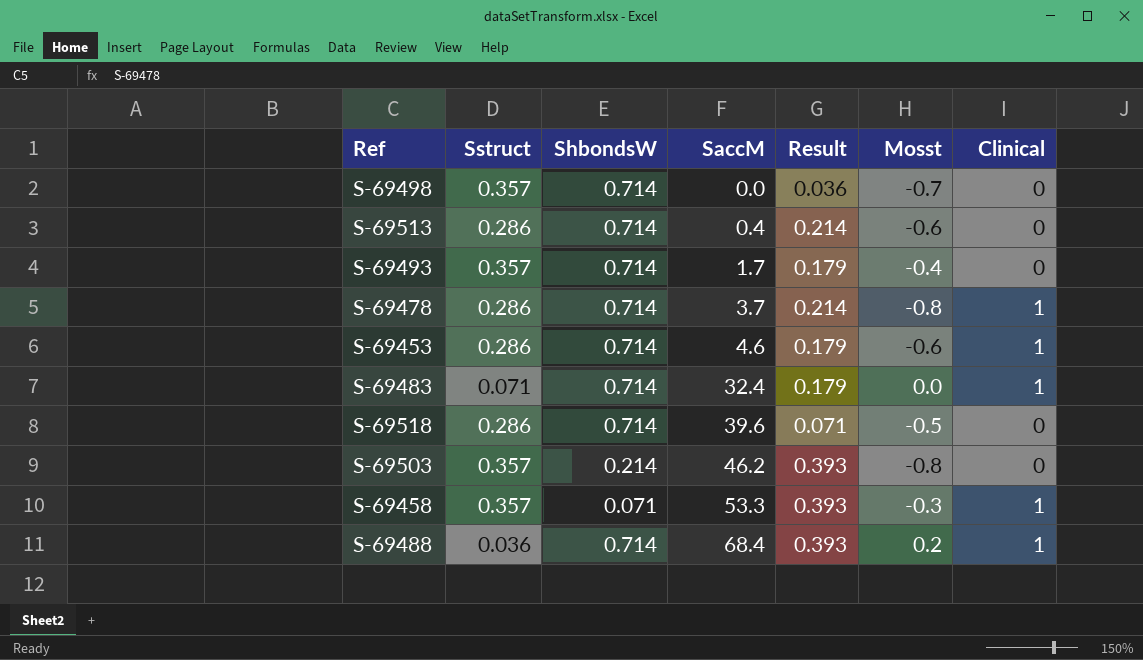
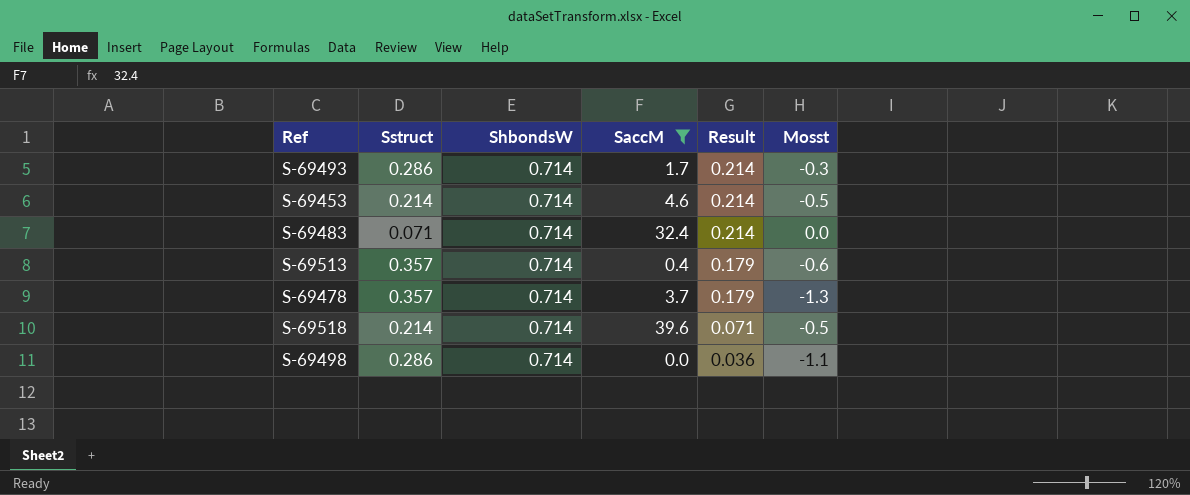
filter: none -> SaccM <= 39.6
row order: SaccM ascending -> Result descending
column Clinical | position: 7 -> none
S-69493 | Sstruct: 0.357 -> 0.286
S-69493 | Result: 0.179 -> 0.214
S-69493 | Mosst: -0.4 -> -0.3
S-69453 | Sstruct: 0.286 -> 0.214
S-69453 | Result: 0.179 -> 0.214
S-69453 | Mosst: -0.6 -> -0.5
S-69483 | Result: 0.179 -> 0.214
S-69513 | Sstruct: 0.286 -> 0.357
S-69513 | Result: 0.214 -> 0.179
S-69478 | Sstruct: 0.286 -> 0.357
S-69478 | Result: 0.214 -> 0.179
S-69478 | Mosst: -0.8 -> -1.3
S-69518 | Sstruct: 0.286 -> 0.214
S-69498 | Sstruct: 0.357 -> 0.286
S-69498 | Mosst: -0.7 -> -1.1

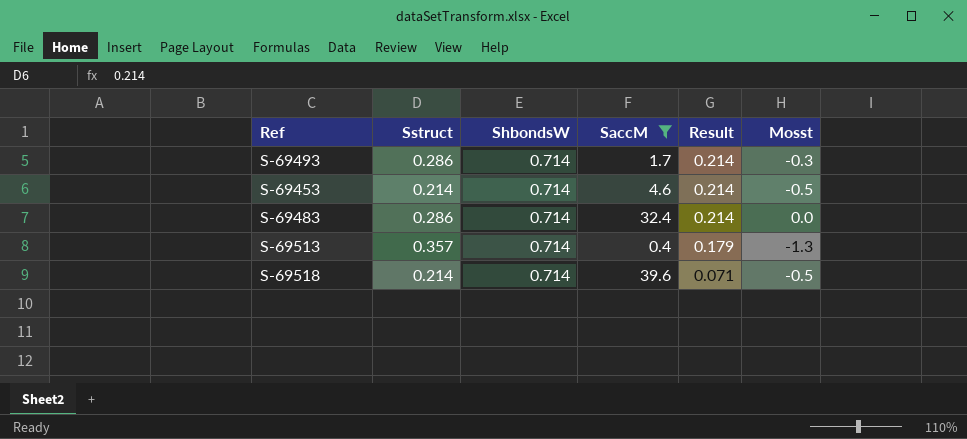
row S-69478: 0.357 | 0.714 | 3.7 | 0.179 | -1.3 -> none
row S-69498: 0.286 | 0.714 | 0.0 | 0.036 | -1.1 -> none
S-69483 | Sstruct: 0.071 -> 0.286
S-69513 | Mosst: -0.6 -> -1.3

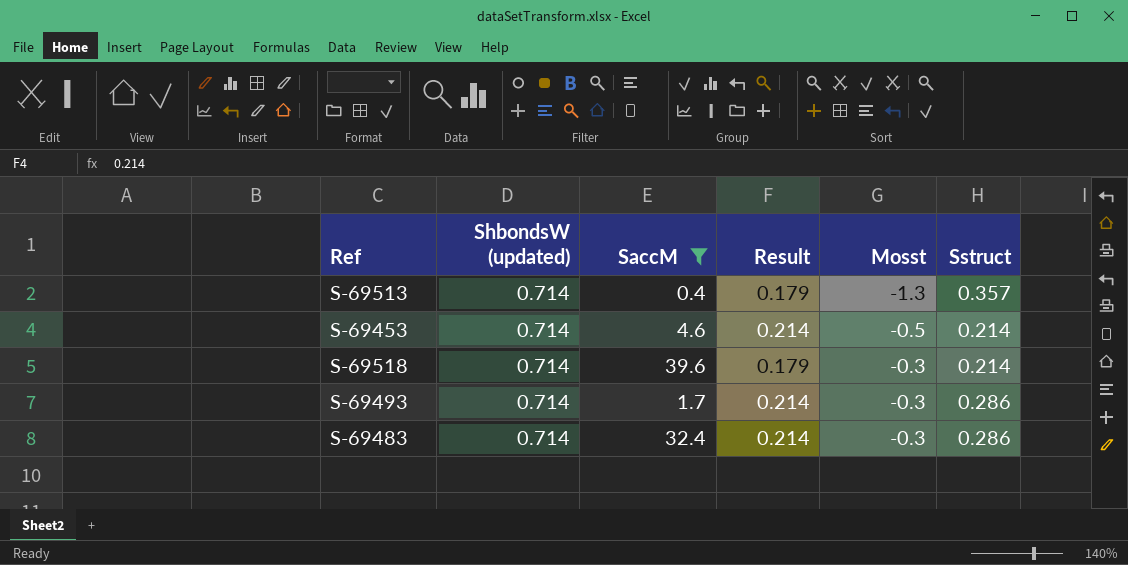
row order: Result descending -> Mosst ascending
column name: ShbondsW -> ShbondsW (updated)
column Sstruct | position: 2 -> 6
S-69518 | Result: 0.071 -> 0.179
S-69518 | Mosst: -0.5 -> -0.3
S-69483 | Mosst: 0.0 -> -0.3

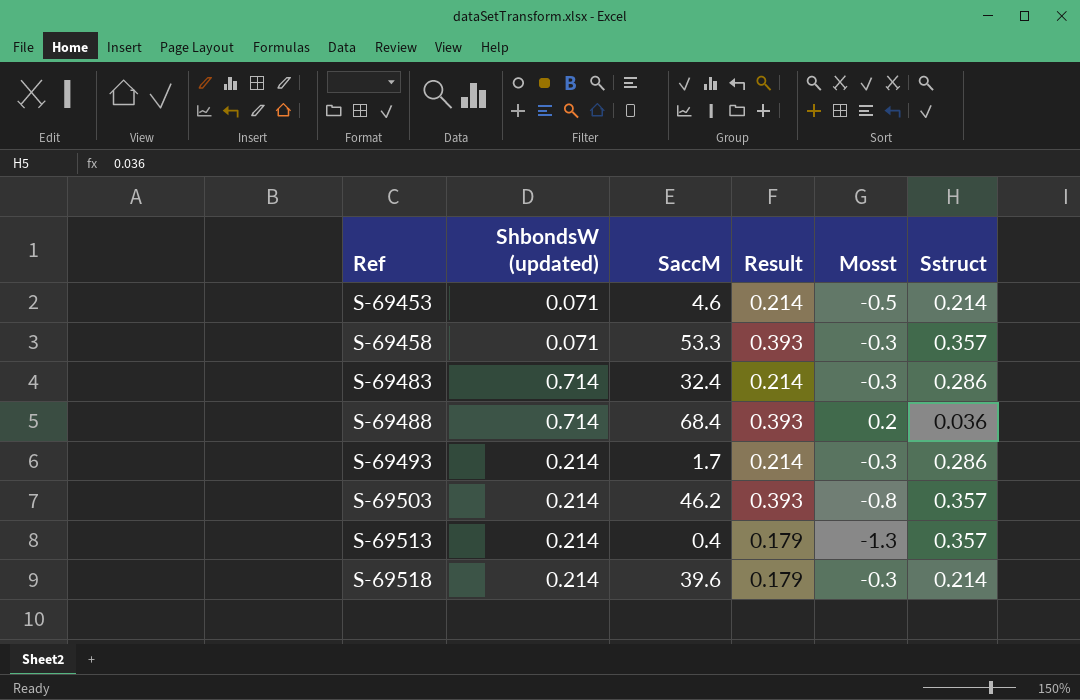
filter: SaccM <= 39.6 -> none
row order: Mosst ascending -> Ref ascending
S-69453 | ShbondsW (updated): 0.714 -> 0.071
S-69493 | ShbondsW (updated): 0.714 -> 0.214
S-69513 | ShbondsW (updated): 0.714 -> 0.214
S-69518 | ShbondsW (updated): 0.714 -> 0.214

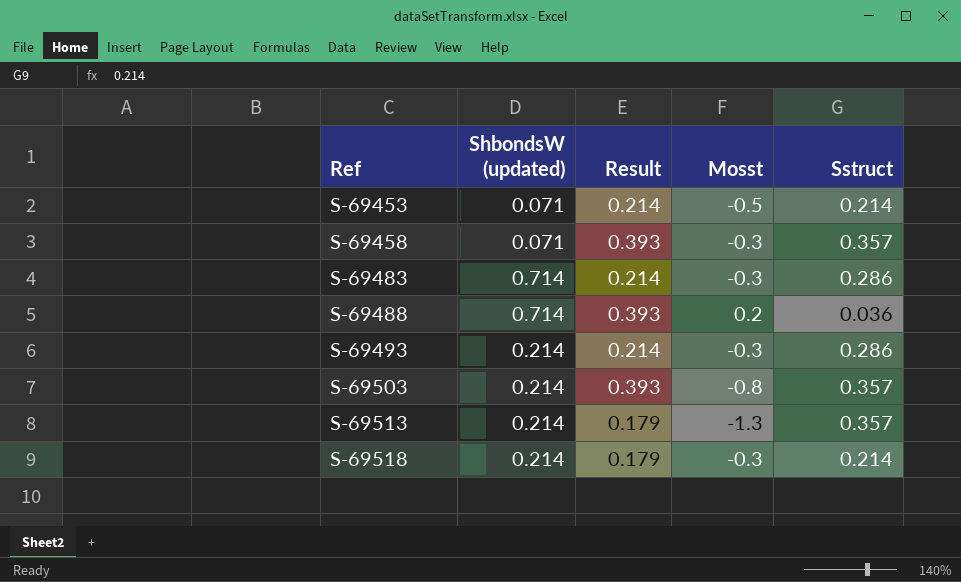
column SaccM | position: 3 -> none

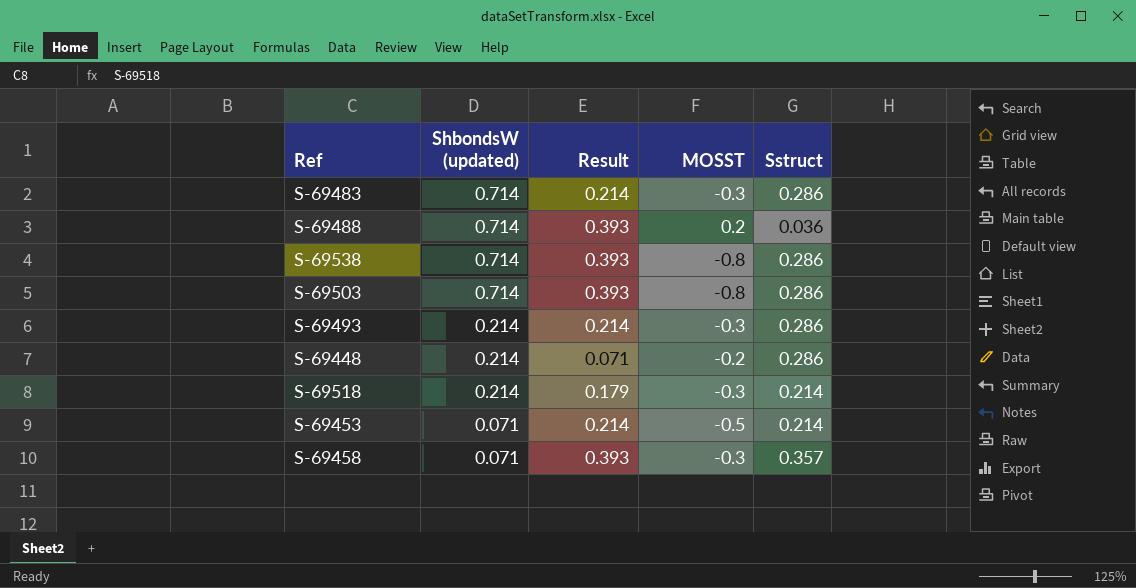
row order: Ref ascending -> ShbondsW (updated) descending
column name: Mosst -> MOSST
row S-69513: 0.214 | 0.179 | -1.3 | 0.357 -> none
row S-69538: none -> 0.714 | 0.393 | -0.8 | 0.286
S-69503 | ShbondsW (updated): 0.214 -> 0.714
S-69503 | Sstruct: 0.357 -> 0.286
row S-69448: none -> 0.214 | 0.071 | -0.2 | 0.286

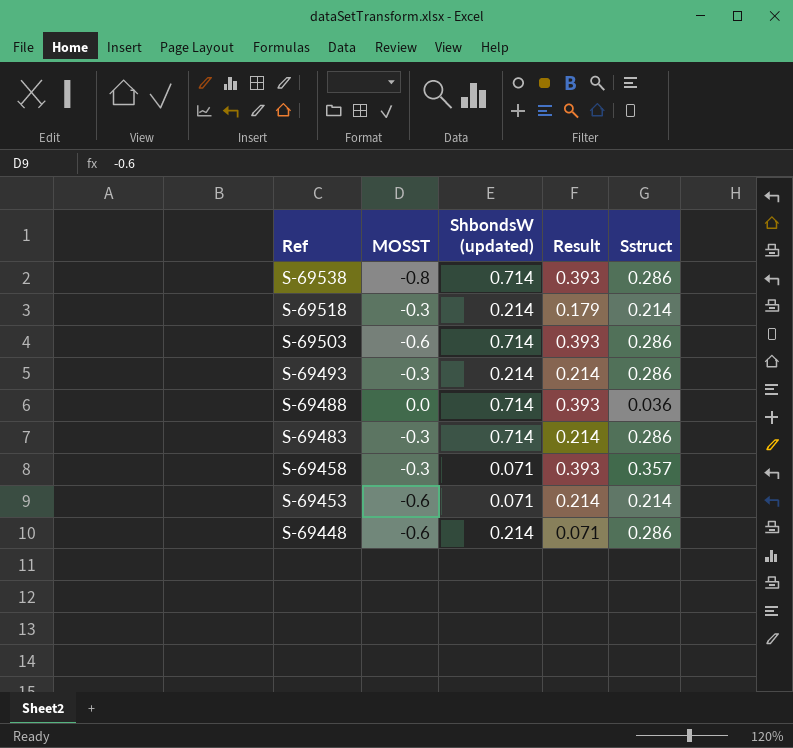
row order: ShbondsW (updated) descending -> Ref descending
column MOSST | position: 4 -> 2
S-69503 | MOSST: -0.8 -> -0.6
S-69488 | MOSST: 0.2 -> 0.0
S-69453 | MOSST: -0.5 -> -0.6
S-69448 | MOSST: -0.2 -> -0.6

